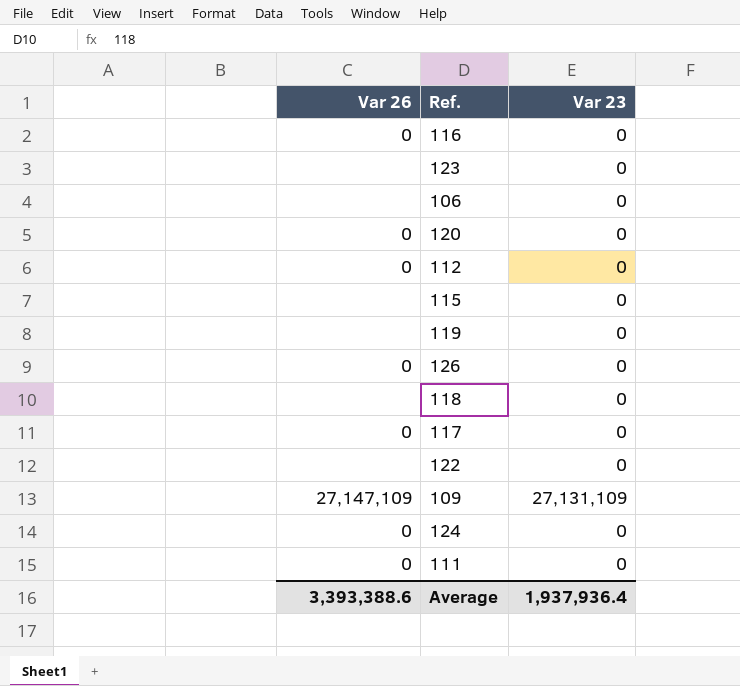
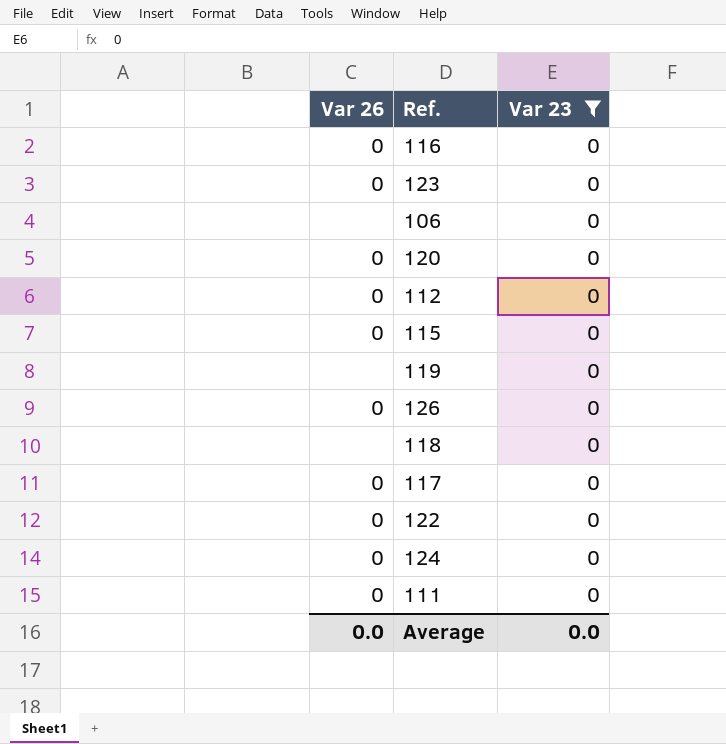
filter: none -> Var 23 = 0
123 | Var 26: none -> 0
115 | Var 26: none -> 0
122 | Var 26: none -> 0
Average | Var 26: 3,393,388.6 -> 0.0
Average | Var 23: 1,937,936.4 -> 0.0

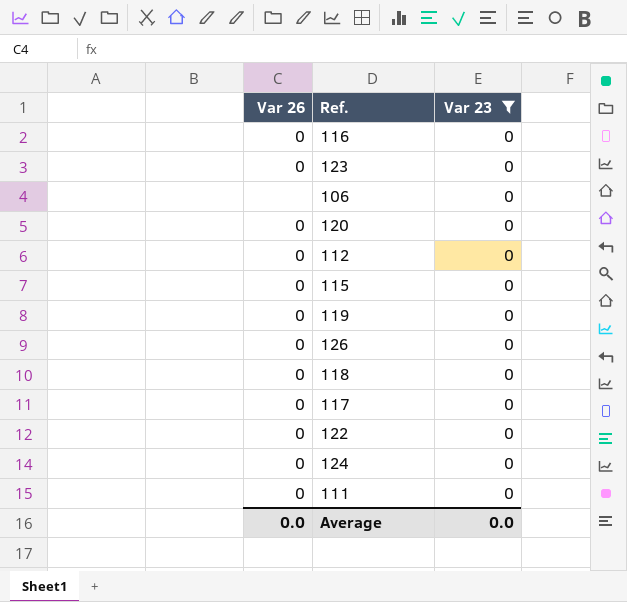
119 | Var 26: none -> 0
118 | Var 26: none -> 0

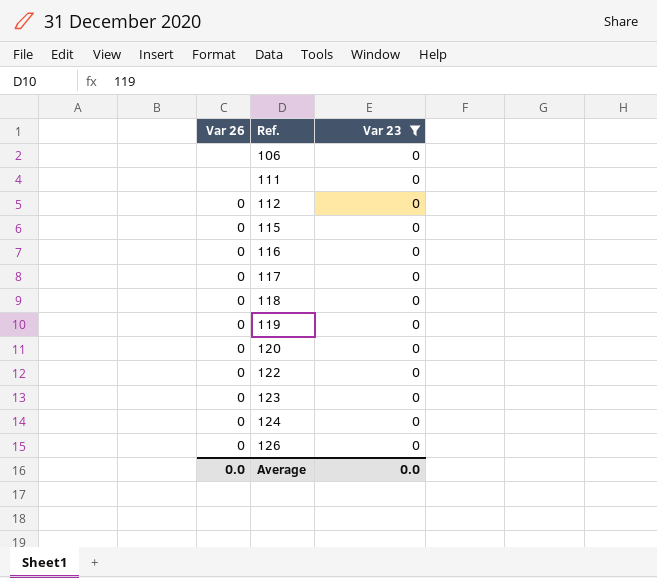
row order: none -> Ref. ascending
111 | Var 26: 0 -> none

